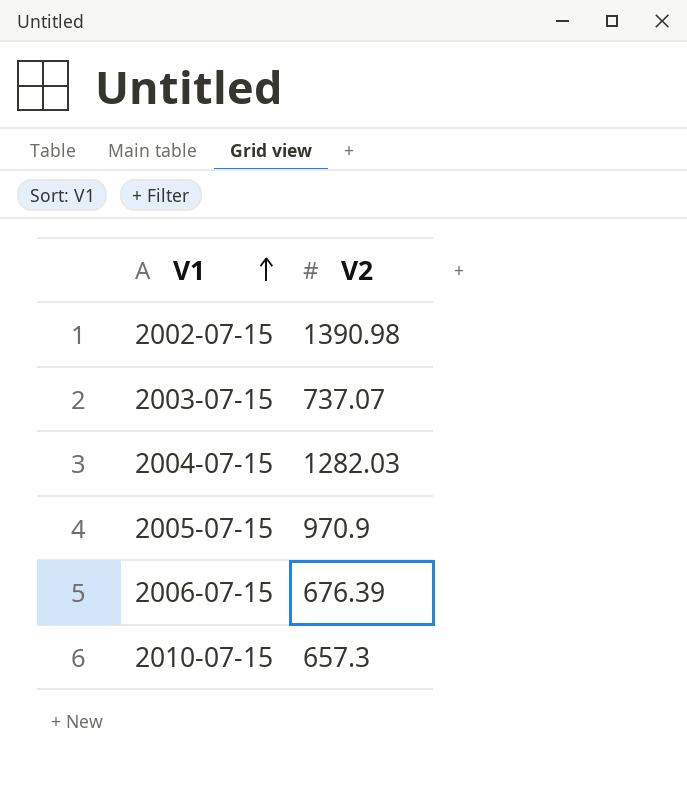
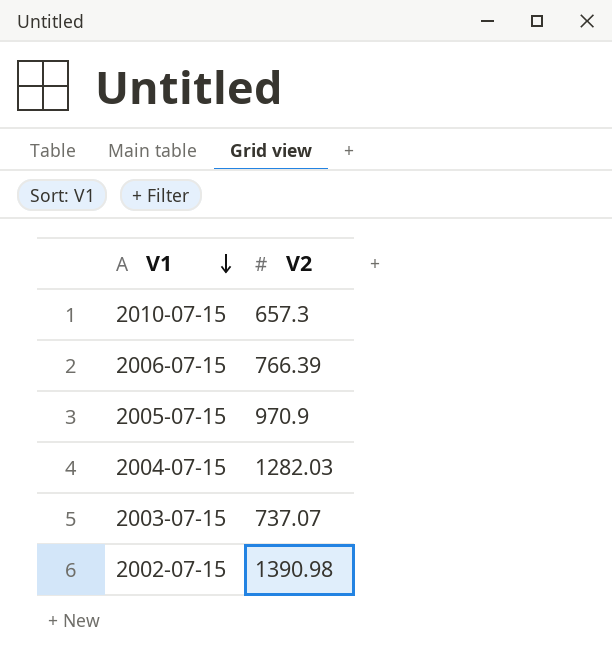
row order: V1 ascending -> V1 descending
2006-07-15 | V2: 676.39 -> 766.39

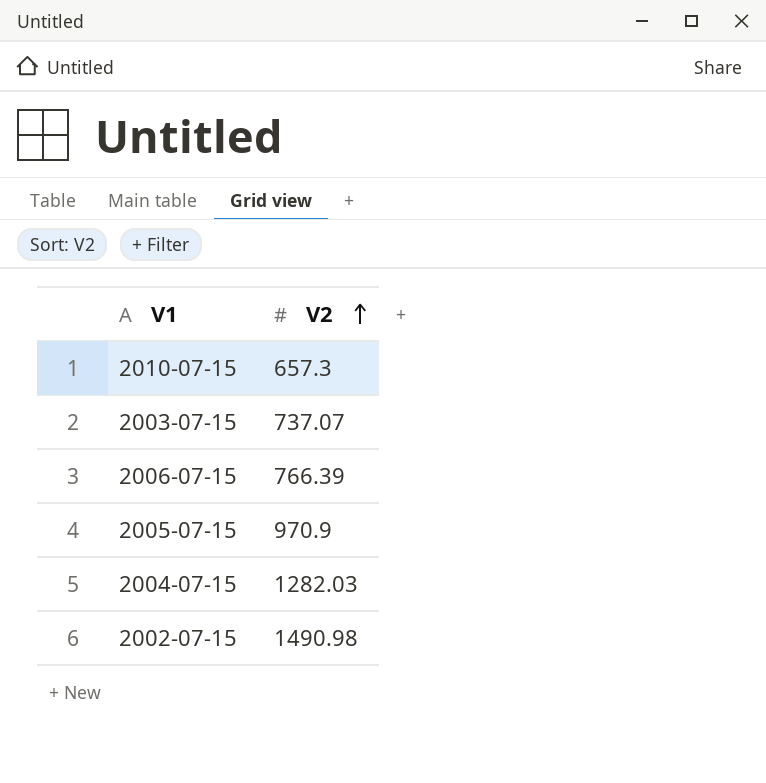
row order: V1 descending -> V2 ascending
2002-07-15 | V2: 1390.98 -> 1490.98

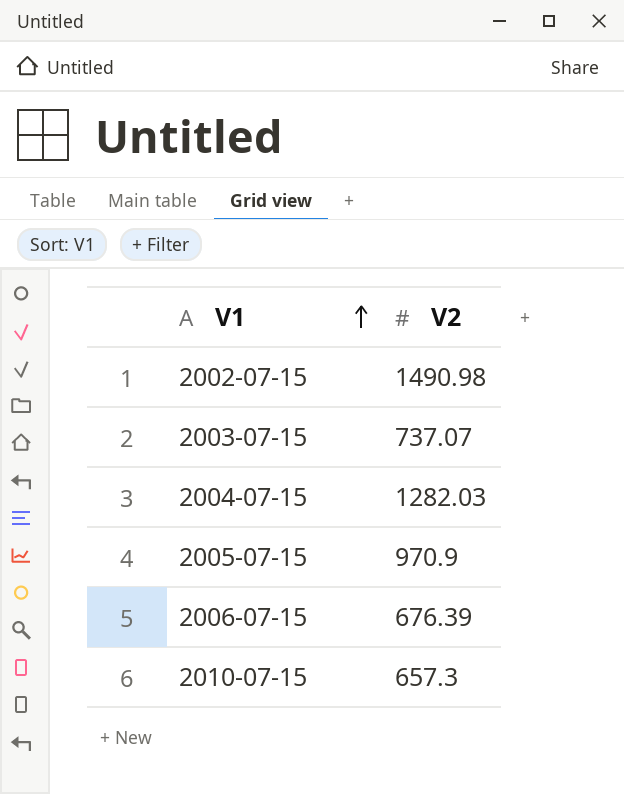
row order: V2 ascending -> V1 ascending
2006-07-15 | V2: 766.39 -> 676.39

